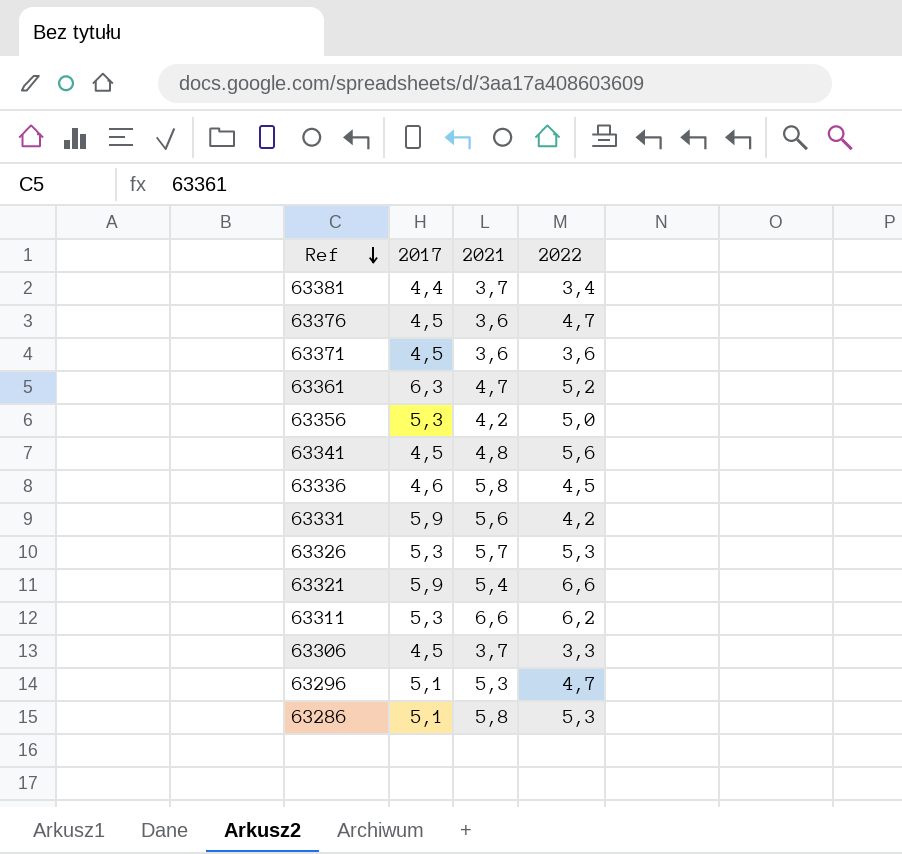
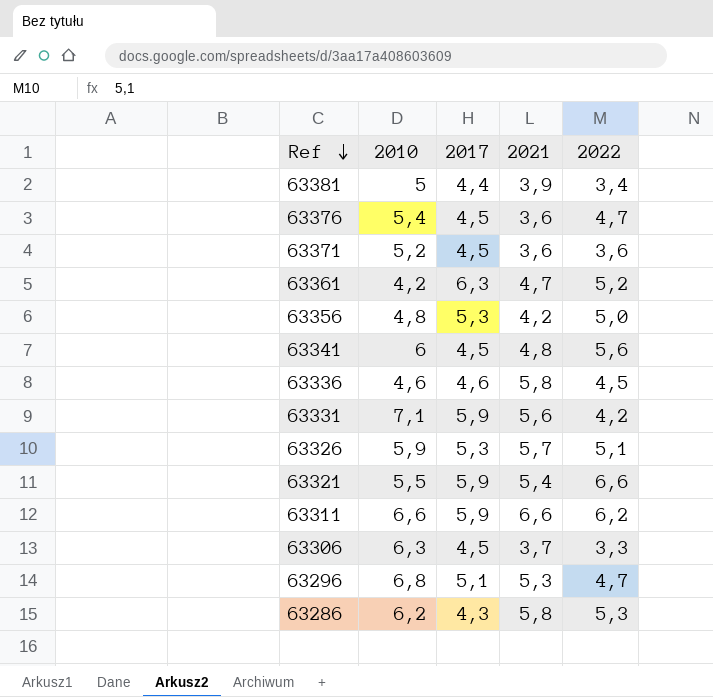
column 2010 | position: none -> 2
63381 | 2021: 3,7 -> 3,9
63326 | 2022: 5,3 -> 5,1
63311 | 2017: 5,3 -> 5,9
63286 | 2017: 5,1 -> 4,3

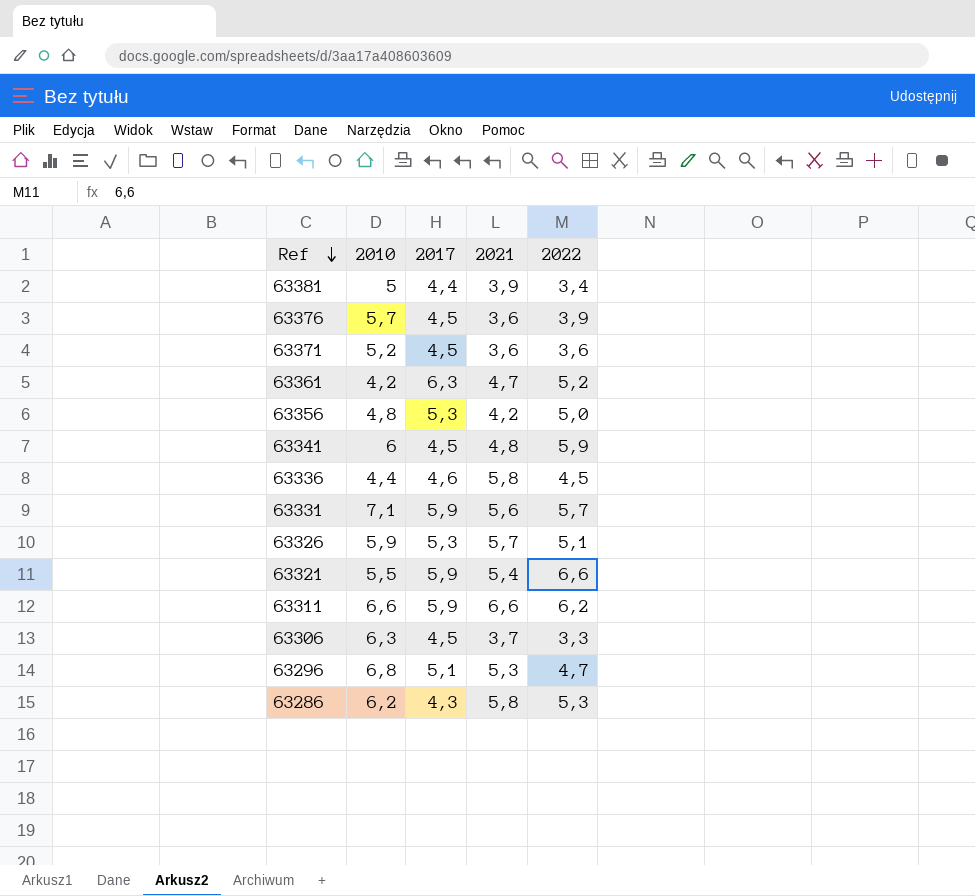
63376 | 2010: 5,4 -> 5,7
63376 | 2022: 4,7 -> 3,9
63341 | 2022: 5,6 -> 5,9
63336 | 2010: 4,6 -> 4,4
63331 | 2022: 4,2 -> 5,7

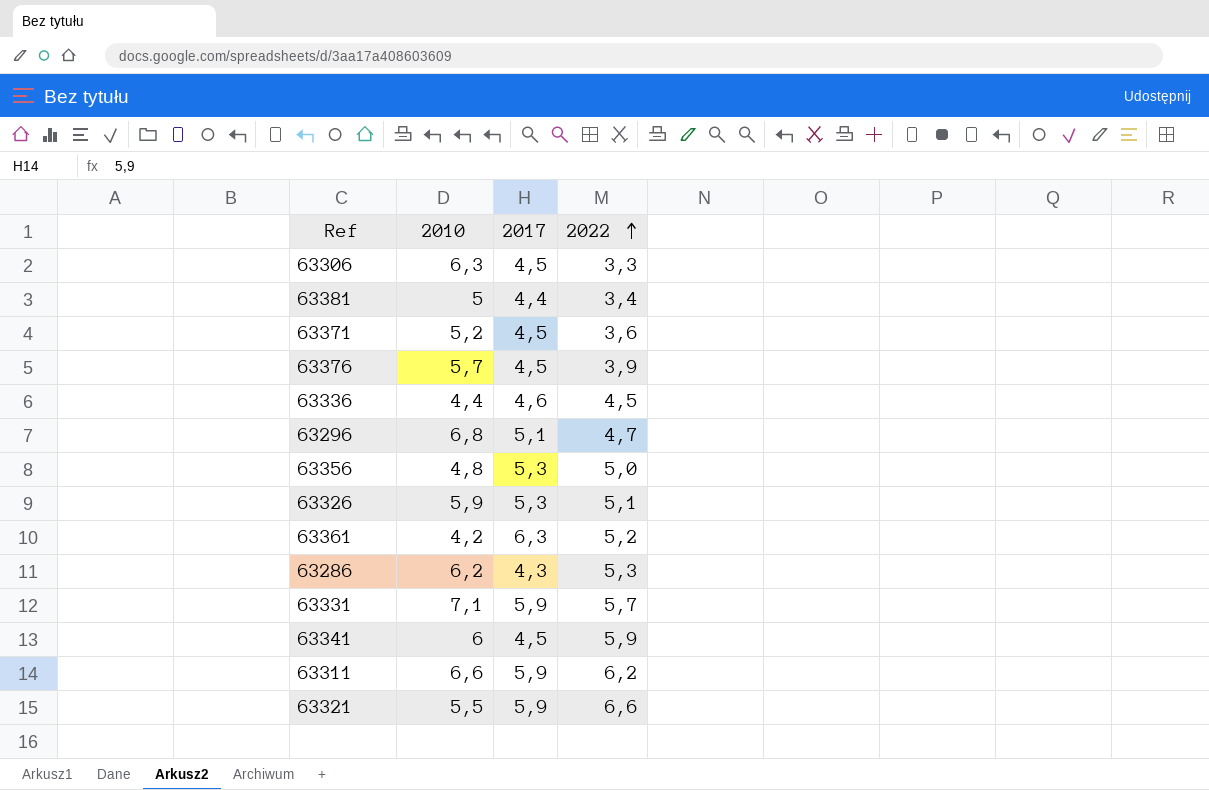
row order: Ref descending -> 2022 ascending
column 2021 | position: 4 -> none

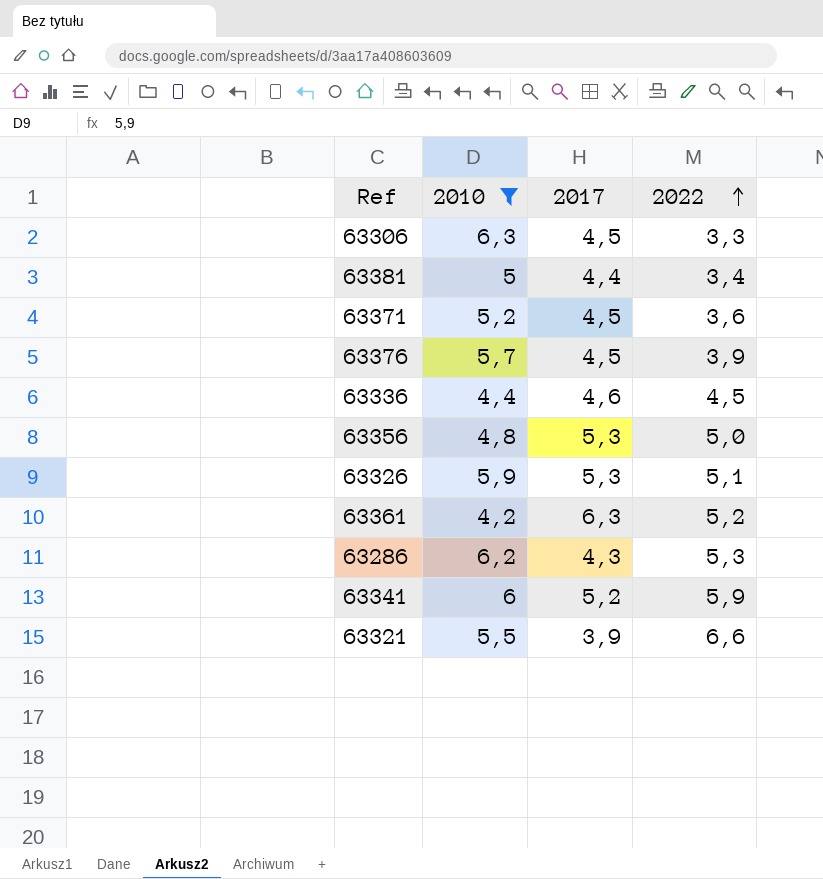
filter: none -> 2010 <= 6,3
63341 | 2017: 4,5 -> 5,2
63321 | 2017: 5,9 -> 3,9

